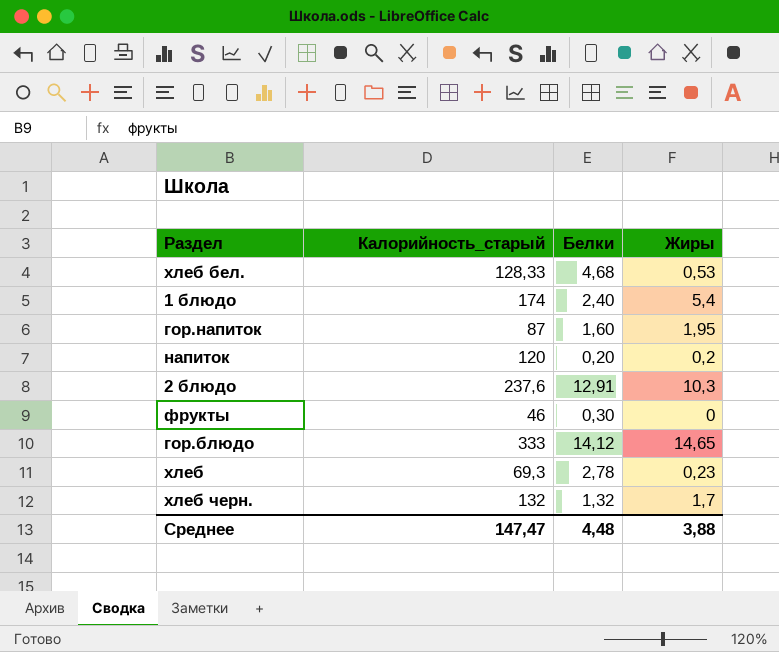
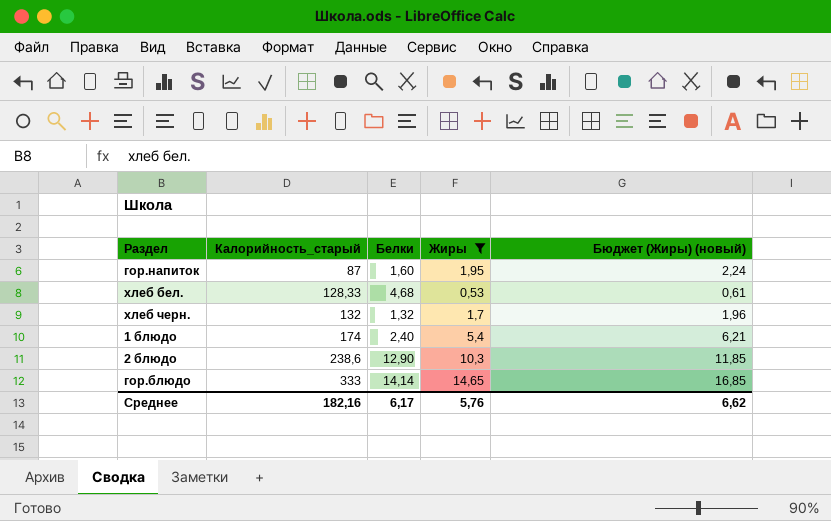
filter: none -> Жиры >= 0,53
row order: none -> Калорийность_старый ascending
column Бюджет (Жиры) (новый) | formula: none -> [Жиры] * 1,15
2 блюдо | Калорийность_старый: 237,6 -> 238,6
2 блюдо | Белки: 12,91 -> 12,90
гор.блюдо | Белки: 14,12 -> 14,14
Среднее | Калорийность_старый: 147,47 -> 182,16
Среднее | Белки: 4,48 -> 6,17
Среднее | Жиры: 3,88 -> 5,76

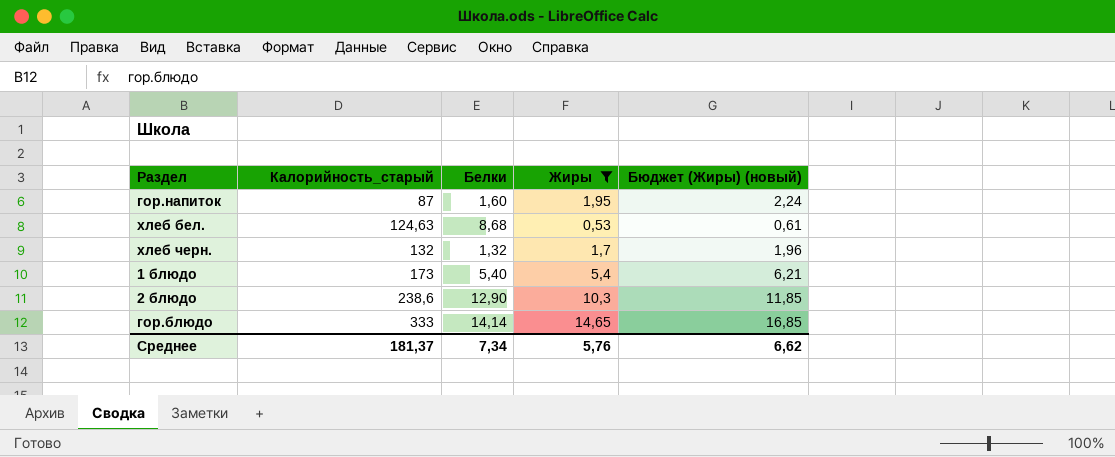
хлеб бел. | Калорийность_старый: 128,33 -> 124,63
хлеб бел. | Белки: 4,68 -> 8,68
1 блюдо | Калорийность_старый: 174 -> 173
1 блюдо | Белки: 2,40 -> 5,40
Среднее | Калорийность_старый: 182,16 -> 181,37
Среднее | Белки: 6,17 -> 7,34

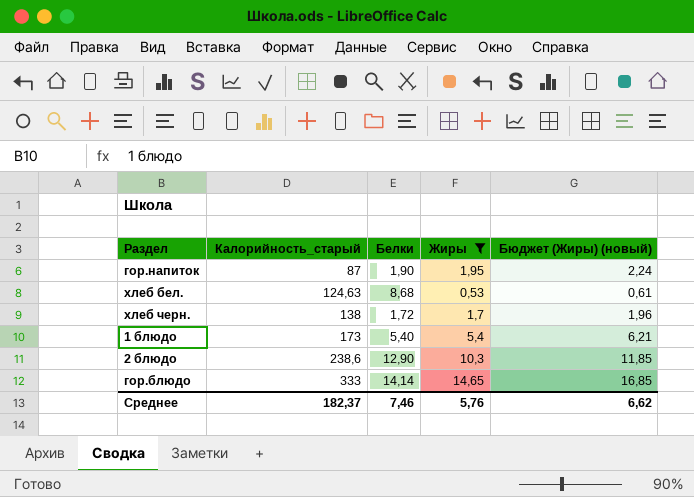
гор.напиток | Белки: 1,60 -> 1,90
хлеб черн. | Калорийность_старый: 132 -> 138
хлеб черн. | Белки: 1,32 -> 1,72
Среднее | Калорийность_старый: 181,37 -> 182,37
Среднее | Белки: 7,34 -> 7,46

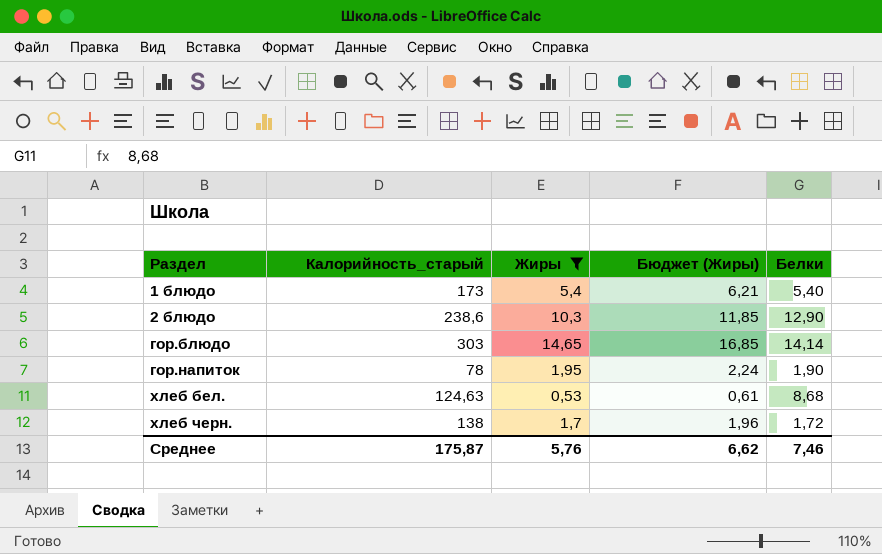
row order: Калорийность_старый ascending -> Раздел ascending
column name: Бюджет (Жиры) (новый) -> Бюджет (Жиры)
column Белки | position: 3 -> 5
гор.блюдо | Калорийность_старый: 333 -> 303
гор.напиток | Калорийность_старый: 87 -> 78
Среднее | Калорийность_старый: 182,37 -> 175,87

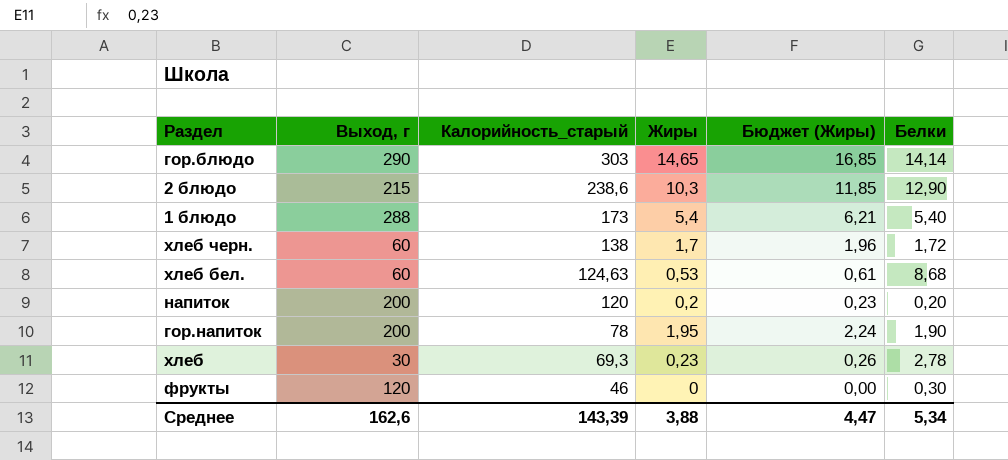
filter: Жиры >= 0,53 -> none
row order: Раздел ascending -> Калорийность_старый descending
column Выход, г | position: none -> 2
Среднее | Калорийность_старый: 175,87 -> 143,39
Среднее | Жиры: 5,76 -> 3,88
Среднее | Бюджет (Жиры): 6,62 -> 4,47
Среднее | Белки: 7,46 -> 5,34

